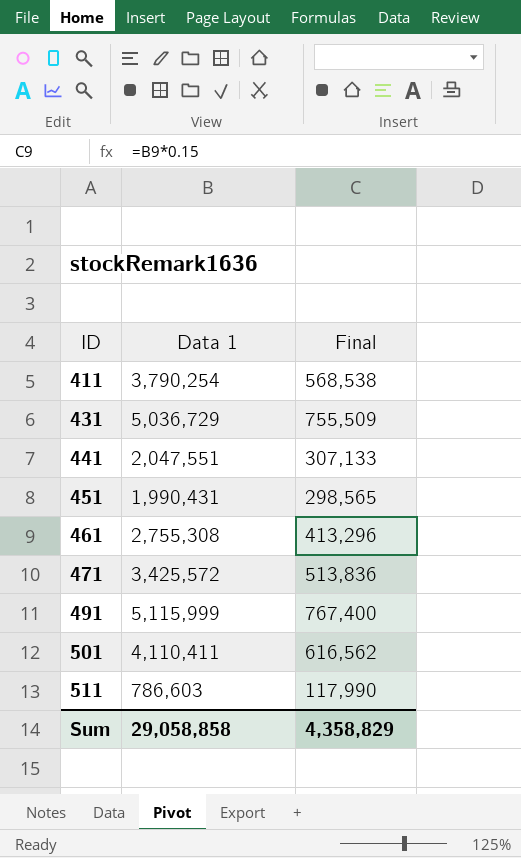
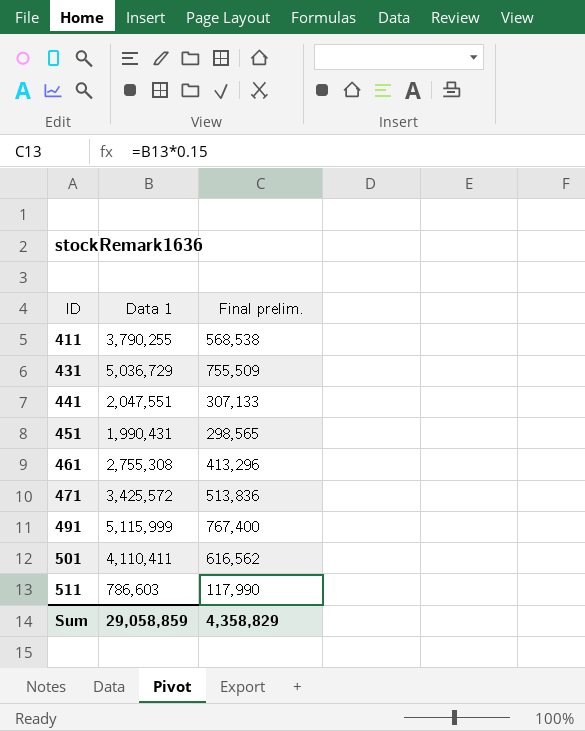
column name: Final -> Final prelim.
411 | Data 1: 3,790,254 -> 3,790,255
Sum | Data 1: 29,058,858 -> 29,058,859

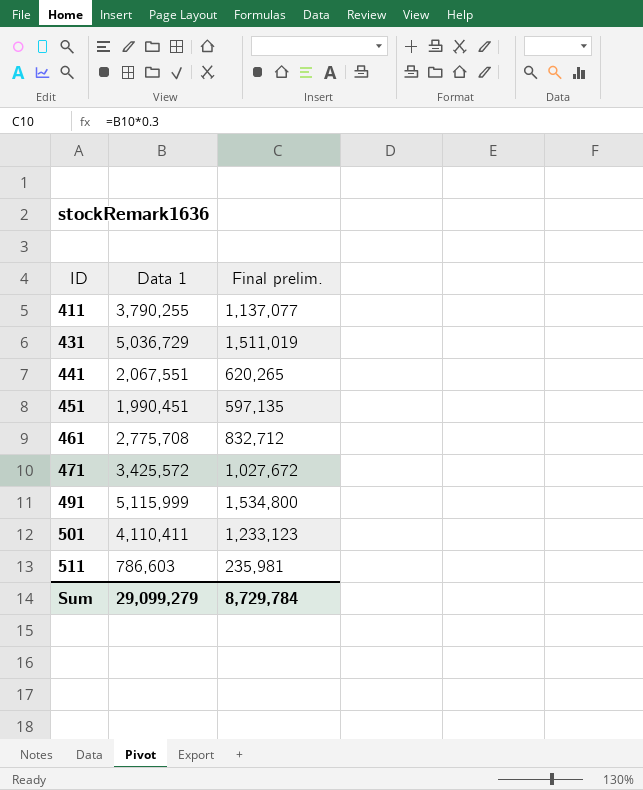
column Final prelim. | formula: [Data 1] * 0.15 -> [Data 1] * 0.3
441 | Data 1: 2,047,551 -> 2,067,551
451 | Data 1: 1,990,431 -> 1,990,451
461 | Data 1: 2,755,308 -> 2,775,708
Sum | Data 1: 29,058,859 -> 29,099,279
Sum | Final prelim.: 4,358,829 -> 8,729,784

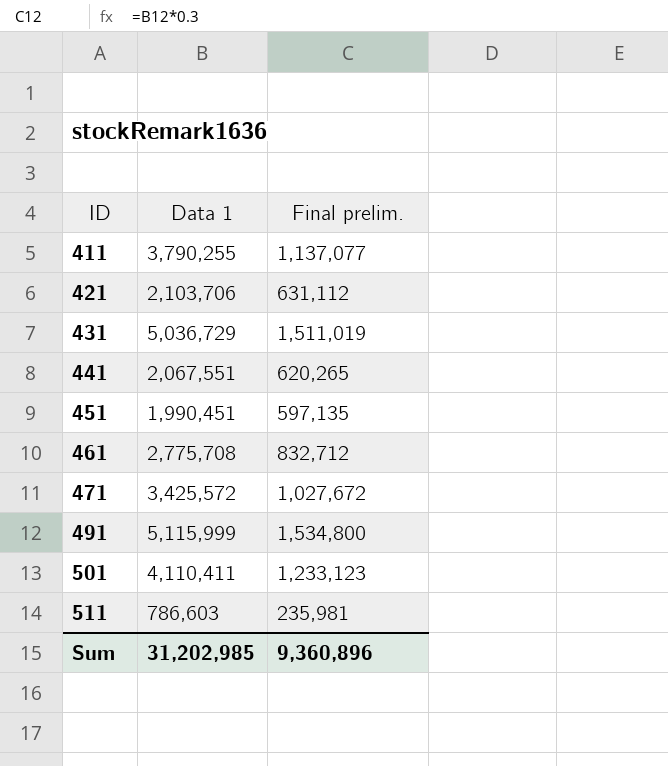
row 421: none -> 2,103,706 | 631,112
Sum | Data 1: 29,099,279 -> 31,202,985
Sum | Final prelim.: 8,729,784 -> 9,360,896

